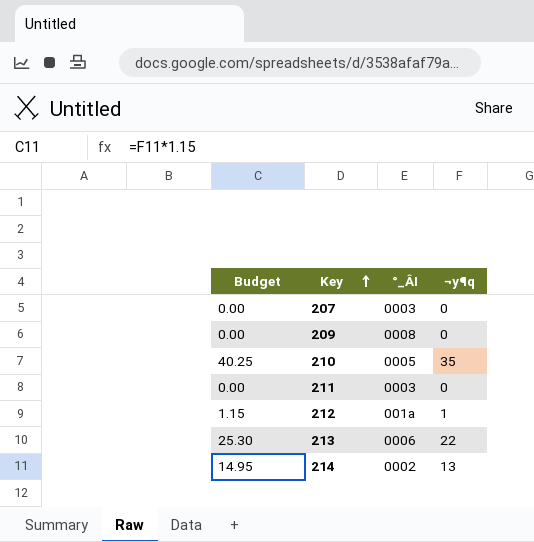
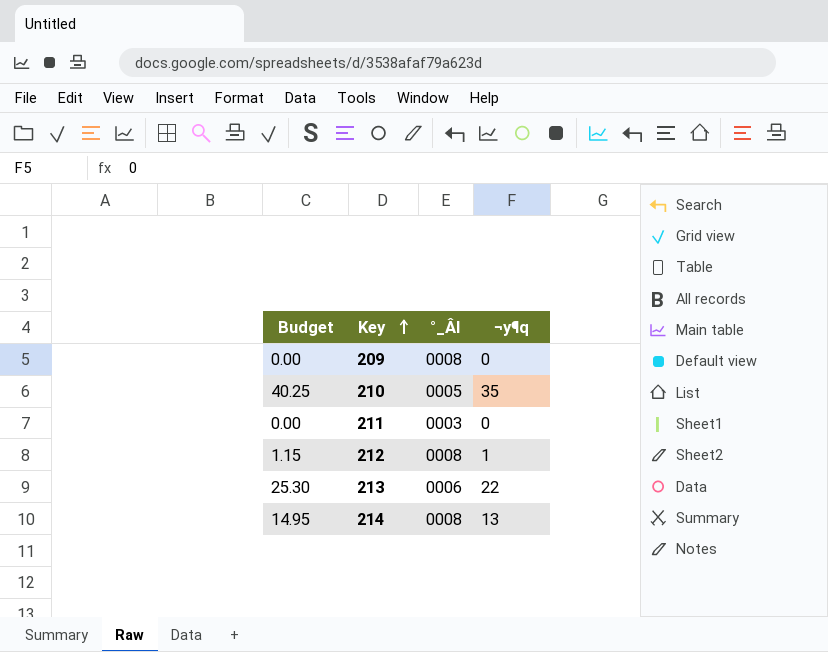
row 207: 0.00 | 0003 | 0 -> none
212 | °_ÂI: 001a -> 0008
214 | °_ÂI: 0002 -> 0008

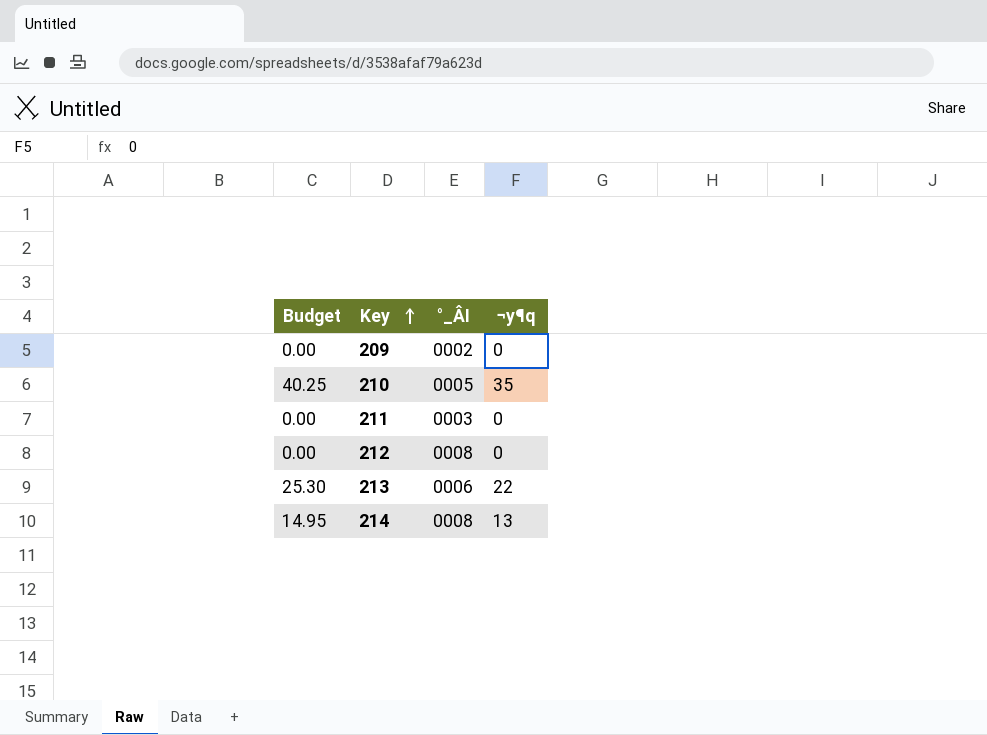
209 | °_ÂI: 0008 -> 0002
212 | Budget: 1.15 -> 0.00
212 | ¬y¶q: 1 -> 0

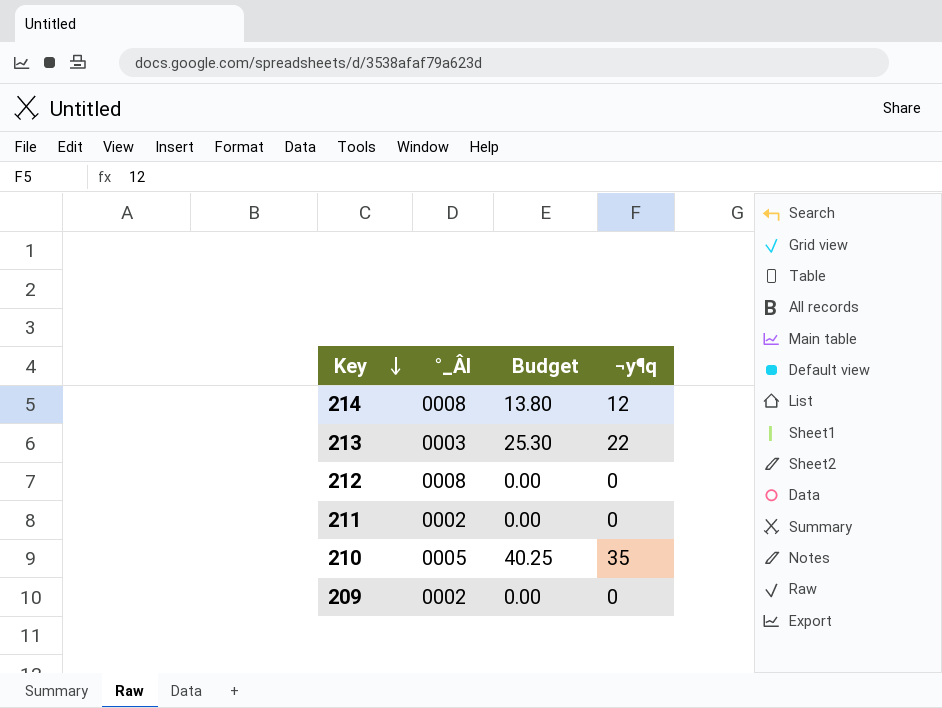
row order: Key ascending -> Key descending
column Budget | position: 1 -> 3
214 | Budget: 14.95 -> 13.80
214 | ¬y¶q: 13 -> 12
213 | °_ÂI: 0006 -> 0003
211 | °_ÂI: 0003 -> 0002

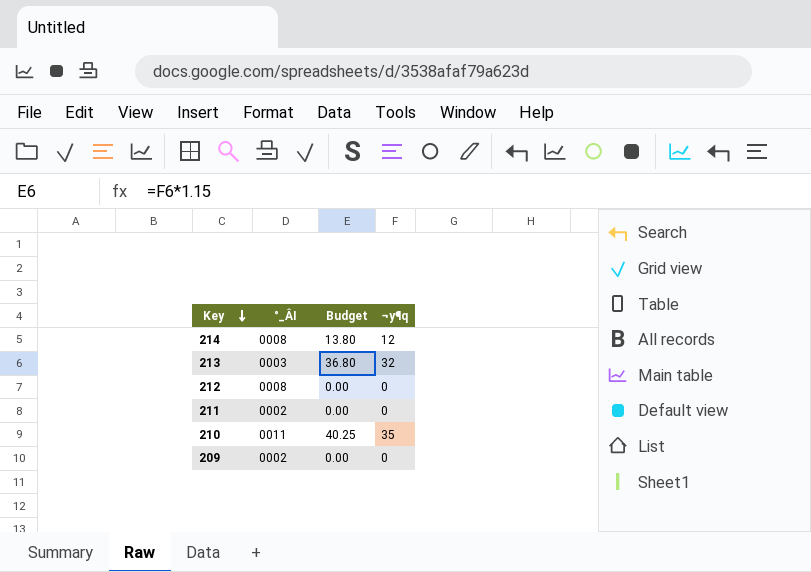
213 | Budget: 25.30 -> 36.80
213 | ¬y¶q: 22 -> 32
210 | °_ÂI: 0005 -> 0011

